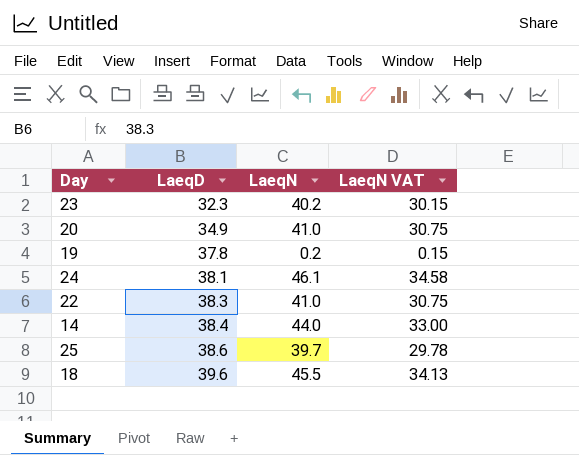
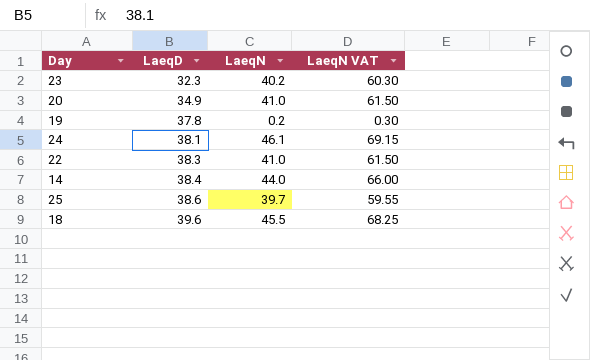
column LaeqN VAT | formula: [LaeqN] * 0.75 -> [LaeqN] * 1.5

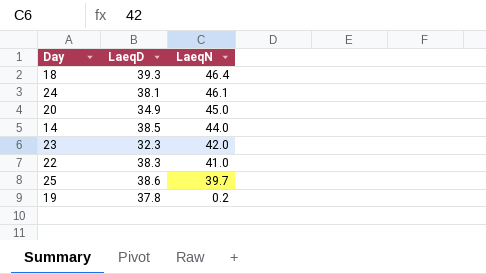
row order: LaeqD ascending -> LaeqN descending
column LaeqN VAT | formula: [LaeqN] * 1.5 -> none
18 | LaeqD: 39.6 -> 39.3
18 | LaeqN: 45.5 -> 46.4
20 | LaeqN: 41.0 -> 45.0
14 | LaeqD: 38.4 -> 38.5
23 | LaeqN: 40.2 -> 42.0

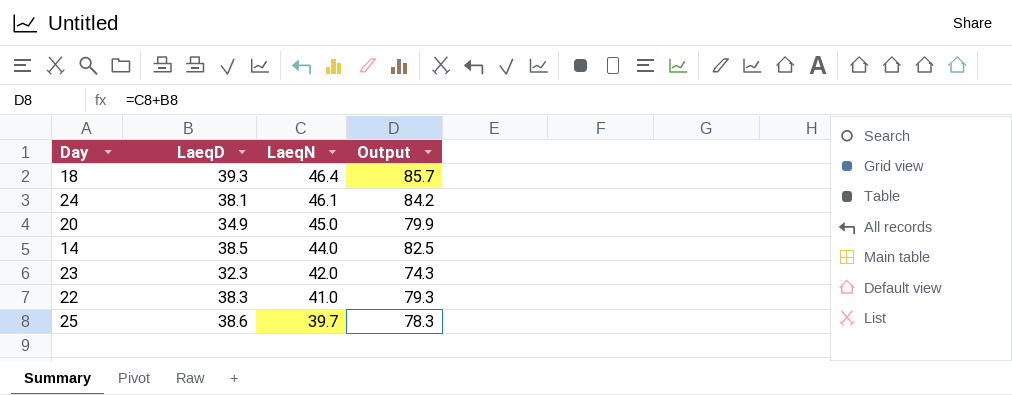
column Output | formula: none -> [LaeqD] + [LaeqN]
row 19: 37.8 | 0.2 -> none

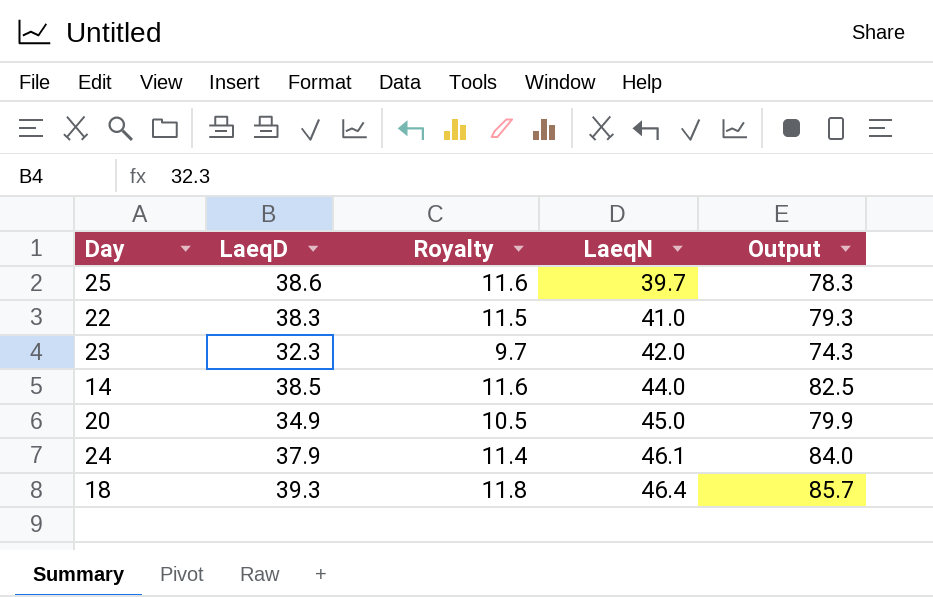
row order: LaeqN descending -> LaeqN ascending
column Royalty | formula: none -> [LaeqD] * 0.3
24 | LaeqD: 38.1 -> 37.9
24 | Output: 84.2 -> 84.0

